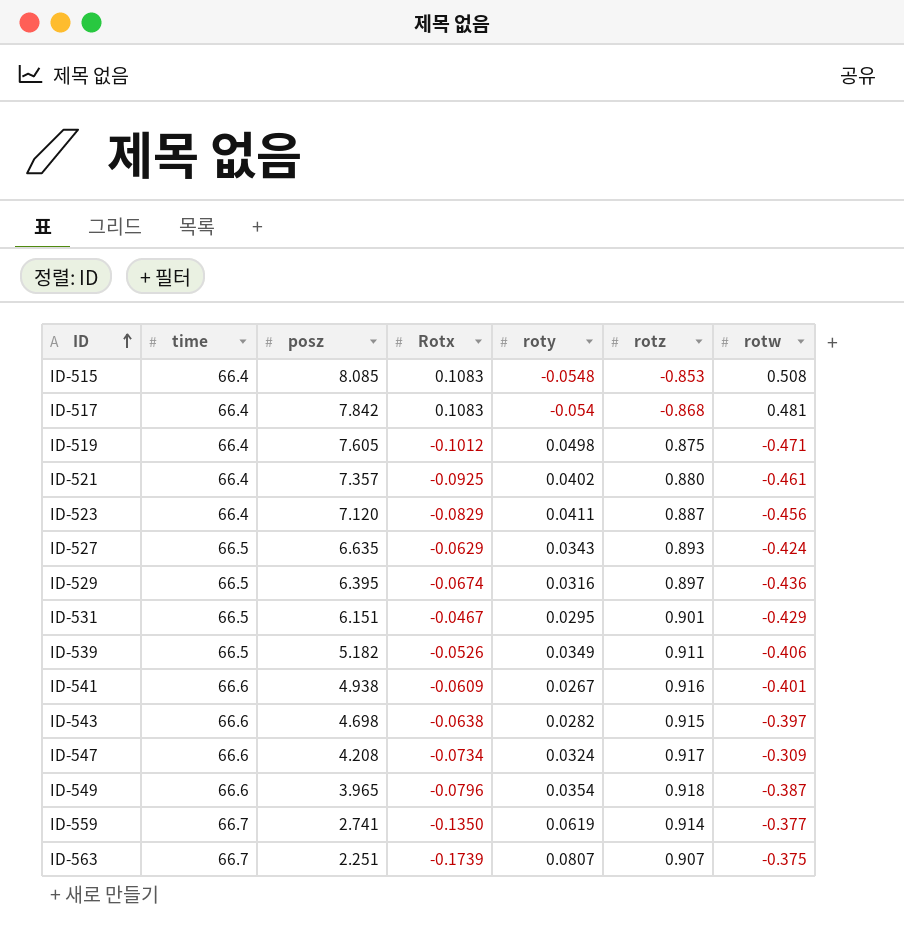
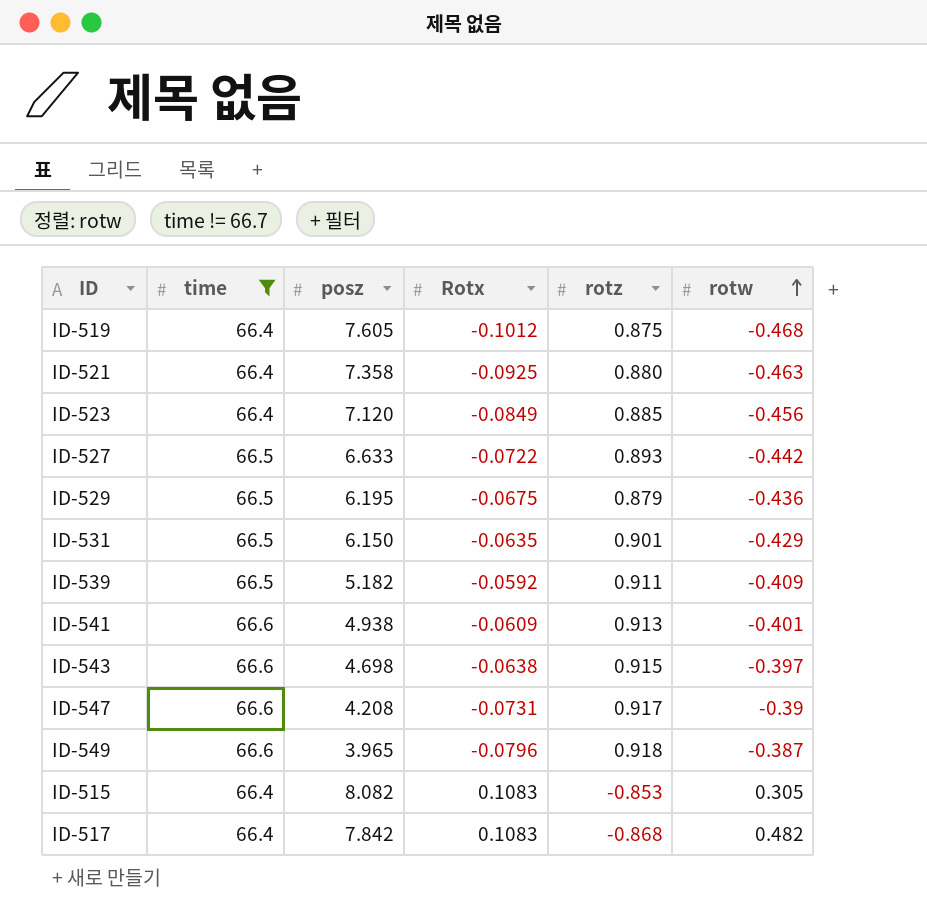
filter: none -> time != 66.7
row order: ID ascending -> rotw ascending
column roty | position: 5 -> none
ID-519 | rotw: -0.471 -> -0.468
ID-521 | posz: 7.357 -> 7.358
ID-521 | rotw: -0.461 -> -0.463
ID-523 | Rotx: -0.0829 -> -0.0849
ID-523 | rotz: 0.887 -> 0.885
ID-527 | posz: 6.635 -> 6.633
ID-527 | Rotx: -0.0629 -> -0.0722
ID-527 | rotw: -0.424 -> -0.442
ID-529 | posz: 6.395 -> 6.195
ID-529 | Rotx: -0.0674 -> -0.0675
ID-529 | rotz: 0.897 -> 0.879
ID-531 | posz: 6.151 -> 6.150
ID-531 | Rotx: -0.0467 -> -0.0635
ID-539 | Rotx: -0.0526 -> -0.0592
ID-539 | rotw: -0.406 -> -0.409
ID-541 | rotz: 0.916 -> 0.913
ID-547 | Rotx: -0.0734 -> -0.0731
ID-547 | rotw: -0.309 -> -0.39
ID-515 | posz: 8.085 -> 8.082
ID-515 | rotw: 0.508 -> 0.305
ID-517 | rotw: 0.481 -> 0.482

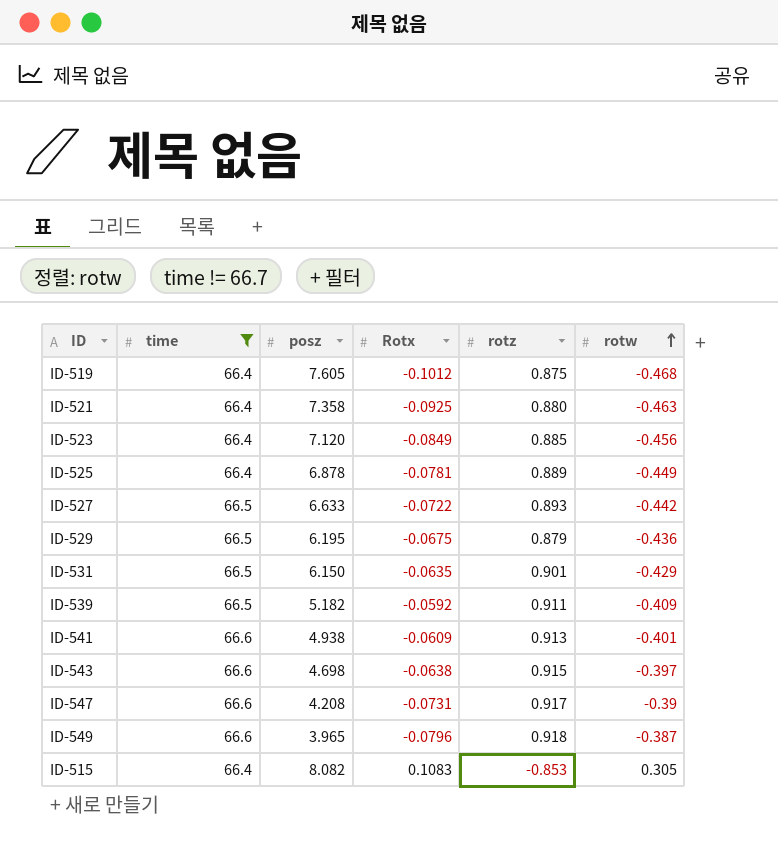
row ID-517: 66.4 | 7.842 | 0.1083 | -0.868 | 0.482 -> none
row ID-525: none -> 66.4 | 6.878 | -0.0781 | 0.889 | -0.449

